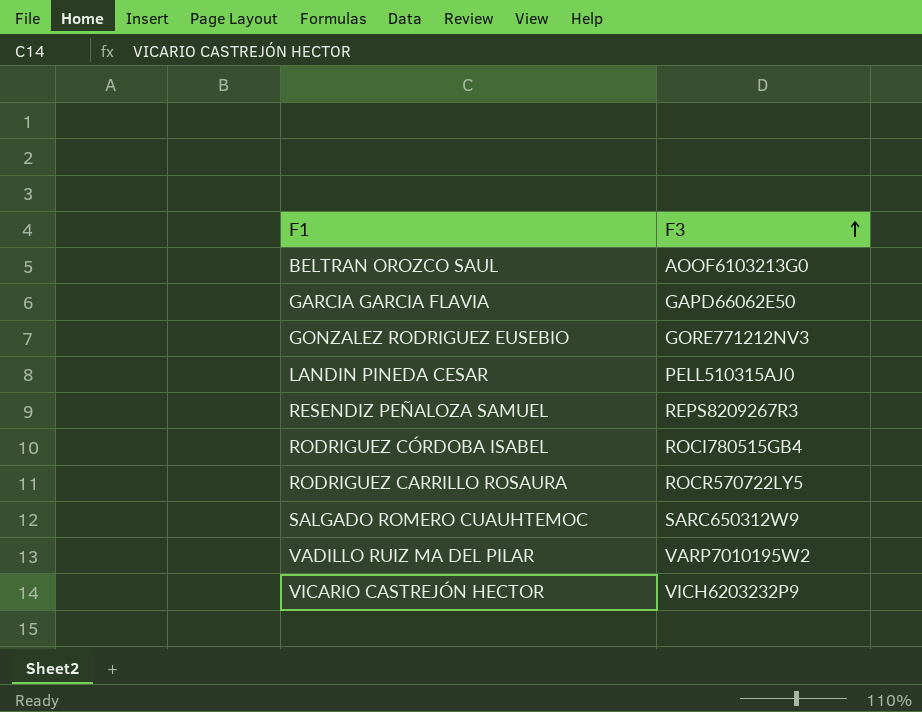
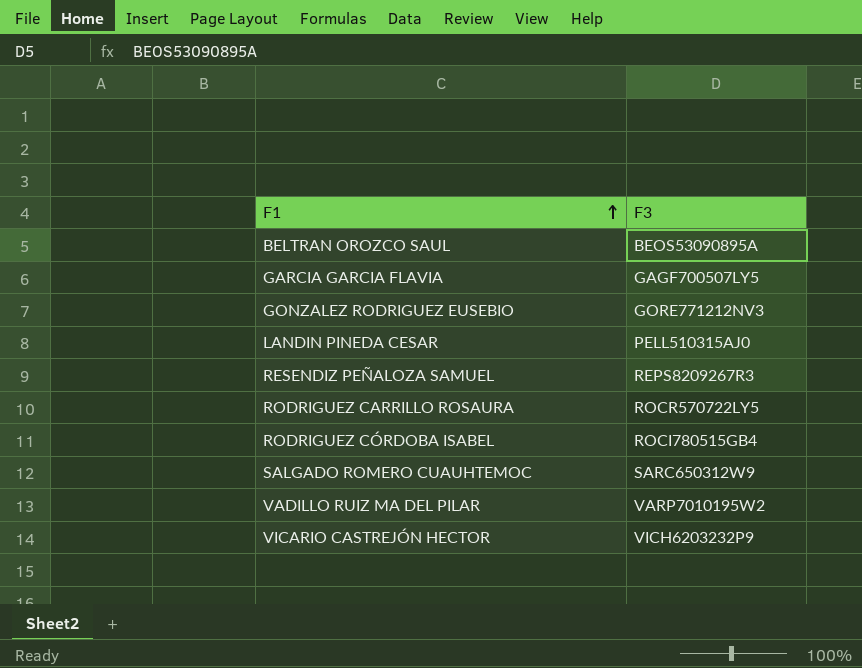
row order: F3 ascending -> F1 ascending
BELTRAN OROZCO SAUL | F3: AOOF6103213G0 -> BEOS53090895A
GARCIA GARCIA FLAVIA | F3: GAPD66062E50 -> GAGF700507LY5

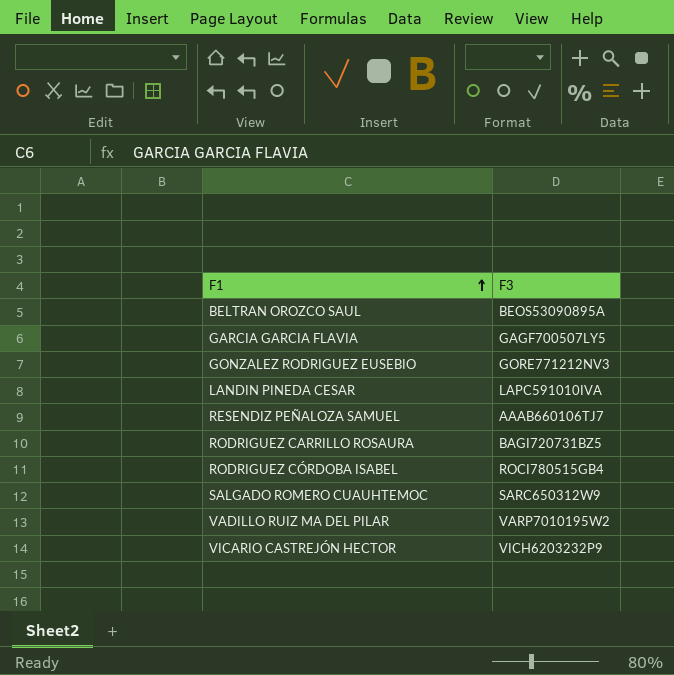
LANDIN PINEDA CESAR | F3: PELL510315AJ0 -> LAPC591010IVA
RESENDIZ PEÑALOZA SAMUEL | F3: REPS8209267R3 -> AAAB660106TJ7
RODRIGUEZ CARRILLO ROSAURA | F3: ROCR570722LY5 -> BAGI720731BZ5

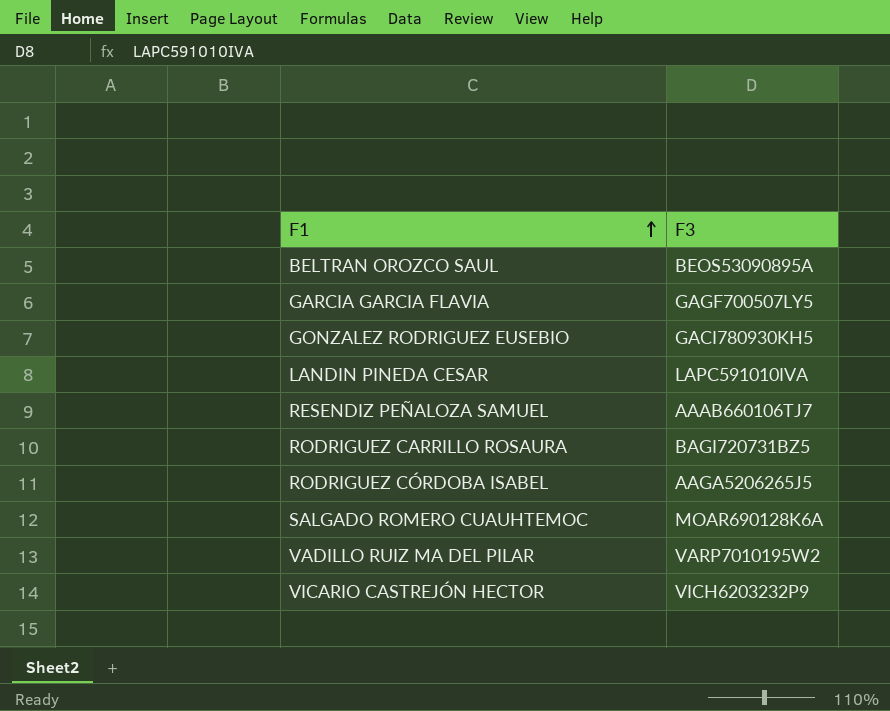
GONZALEZ RODRIGUEZ EUSEBIO | F3: GORE771212NV3 -> GACI780930KH5
RODRIGUEZ CÓRDOBA ISABEL | F3: ROCI780515GB4 -> AAGA5206265J5
SALGADO ROMERO CUAUHTEMOC | F3: SARC650312W9 -> MOAR690128K6A

